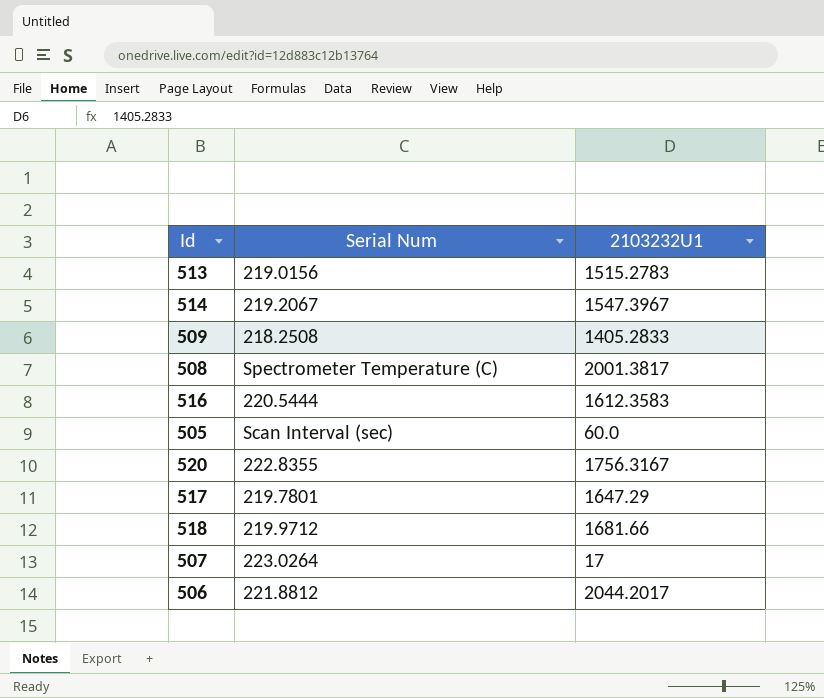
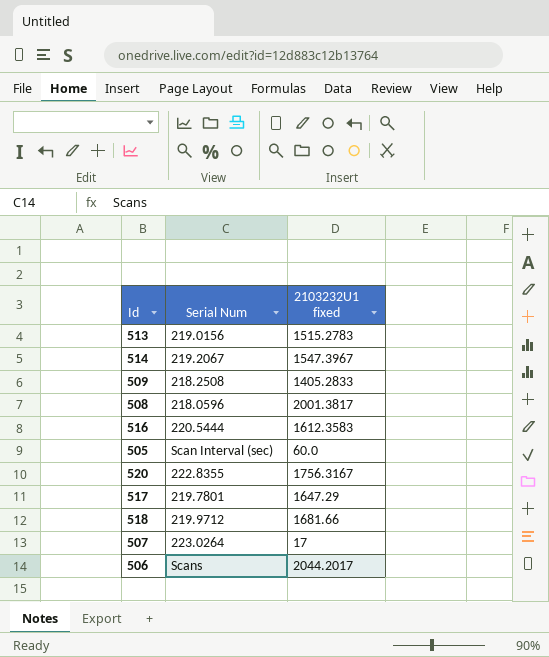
column name: 2103232U1 -> 2103232U1 fixed
508 | Serial Num: Spectrometer Temperature (C) -> 218.0596
506 | Serial Num: 221.8812 -> Scans

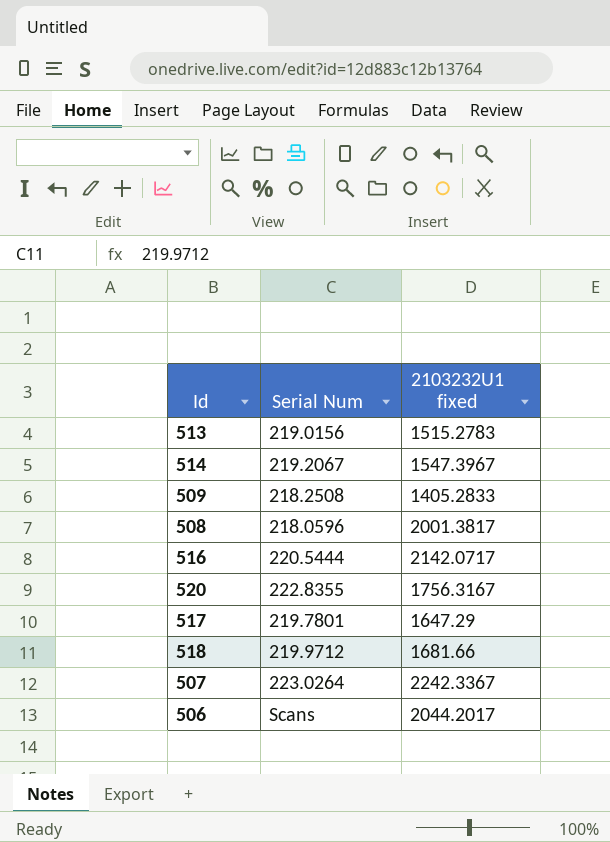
row 505: Scan Interval (sec) | 60.0 -> none
516 | 2103232U1 fixed: 1612.3583 -> 2142.0717
507 | 2103232U1 fixed: 17 -> 2242.3367

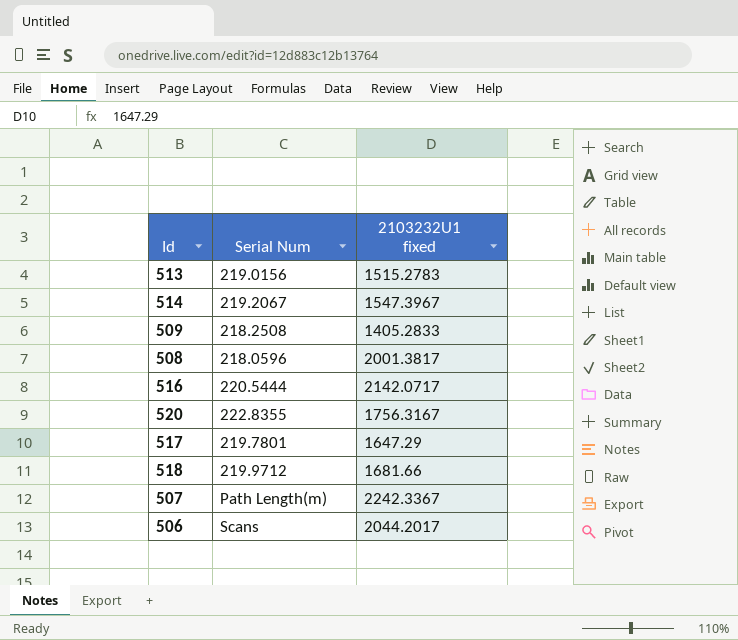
507 | Serial Num: 223.0264 -> Path Length(m)

